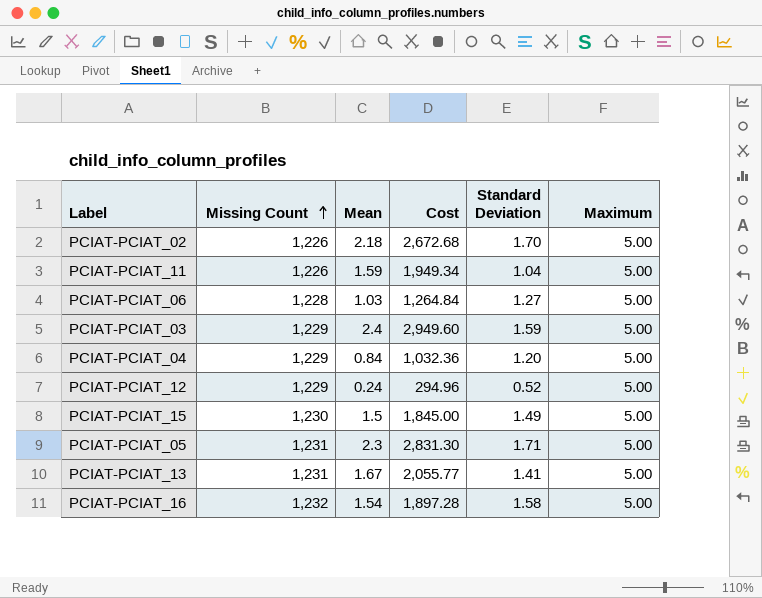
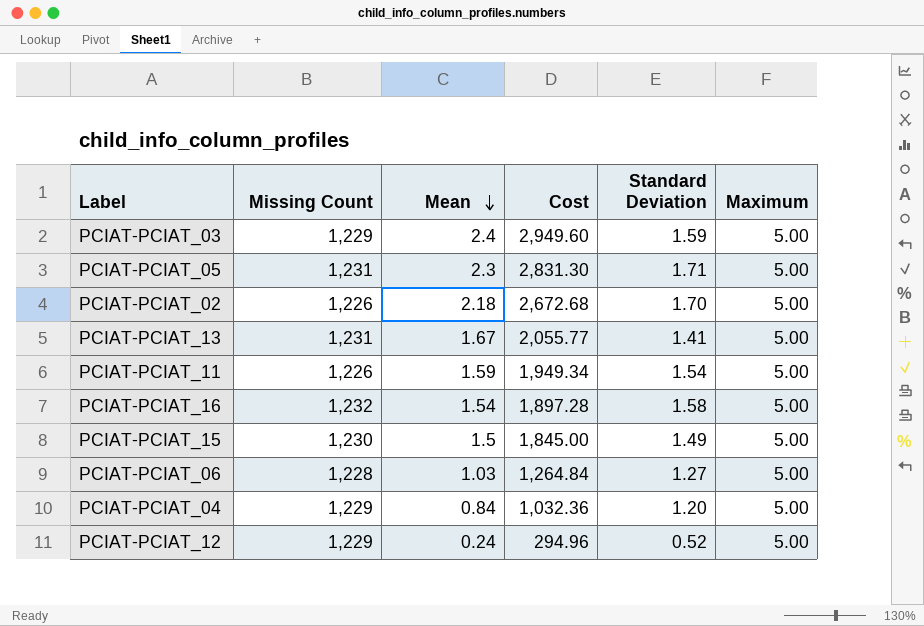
row order: Missing Count ascending -> Mean descending
PCIAT-PCIAT_11 | Standard Deviation: 1.04 -> 1.54

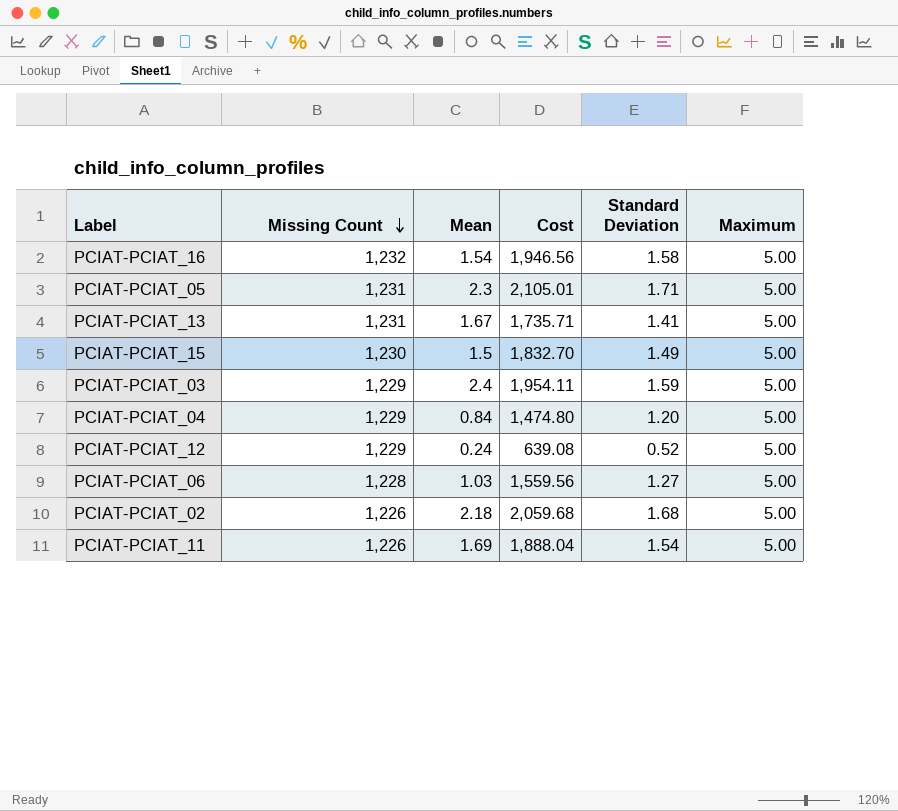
row order: Mean descending -> Missing Count descending
column Cost | formula: [Missing Count] * [Mean] -> [Missing Count] * [Standard Deviation]
PCIAT-PCIAT_02 | Standard Deviation: 1.70 -> 1.68
PCIAT-PCIAT_11 | Mean: 1.59 -> 1.69

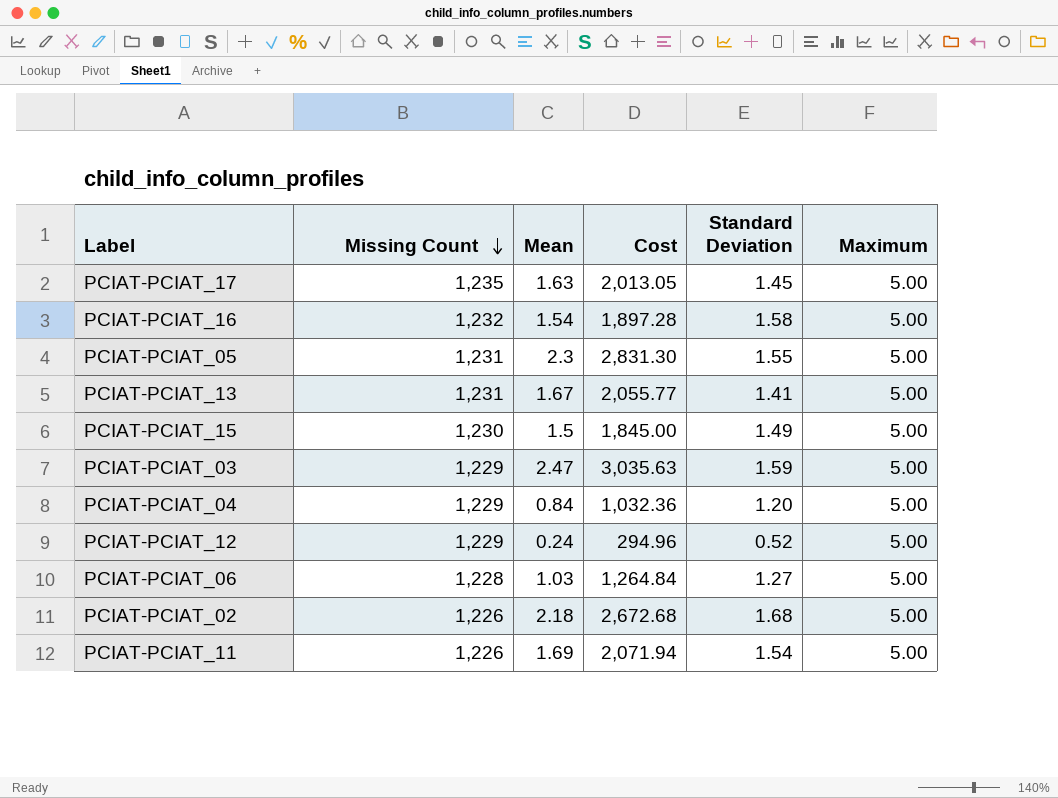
column Cost | formula: [Missing Count] * [Standard Deviation] -> [Missing Count] * [Mean]
row PCIAT-PCIAT_17: none -> 1,235 | 1.63 | 2,013.05 | 1.45 | 5.00
PCIAT-PCIAT_05 | Standard Deviation: 1.71 -> 1.55
PCIAT-PCIAT_03 | Mean: 2.4 -> 2.47

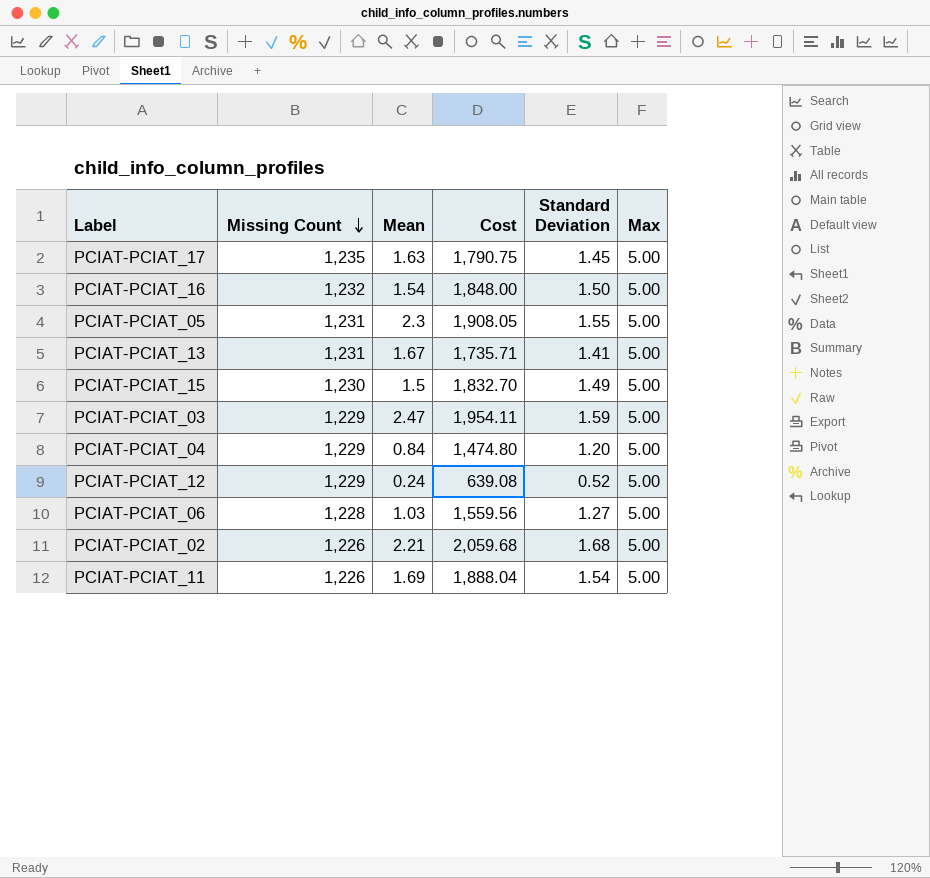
column Cost | formula: [Missing Count] * [Mean] -> [Missing Count] * [Standard Deviation]
column name: Maximum -> Max
PCIAT-PCIAT_16 | Standard Deviation: 1.58 -> 1.50
PCIAT-PCIAT_02 | Mean: 2.18 -> 2.21

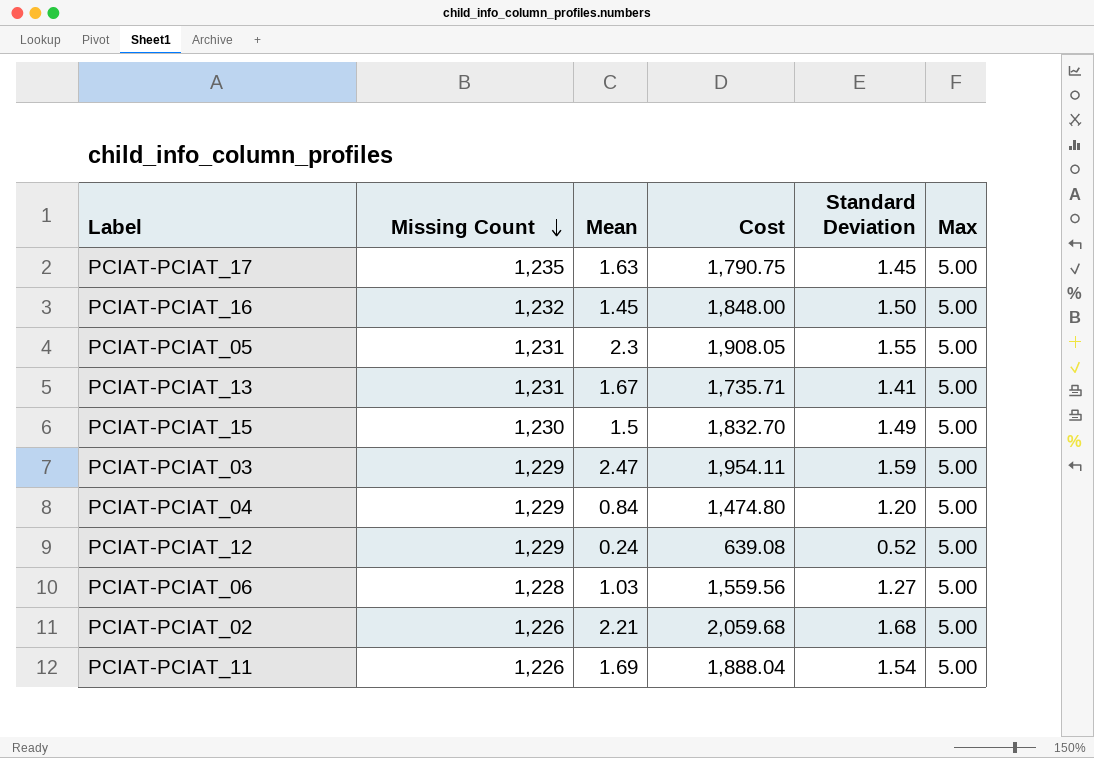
PCIAT-PCIAT_16 | Mean: 1.54 -> 1.45

